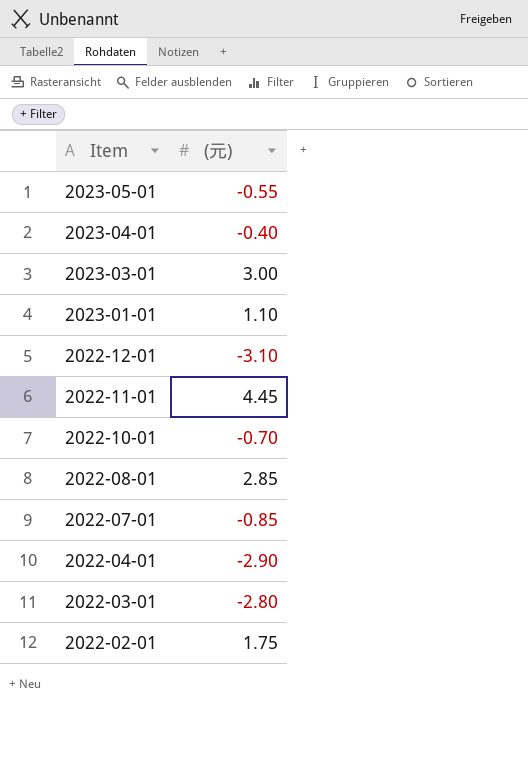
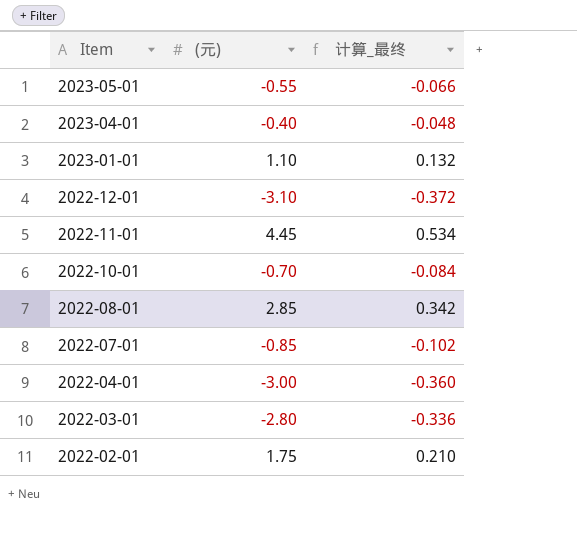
column 计算_最终 | formula: none -> [(元)] * 0.12
row 2023-03-01: 3.00 -> none
2022-04-01 | (元): -2.90 -> -3.00

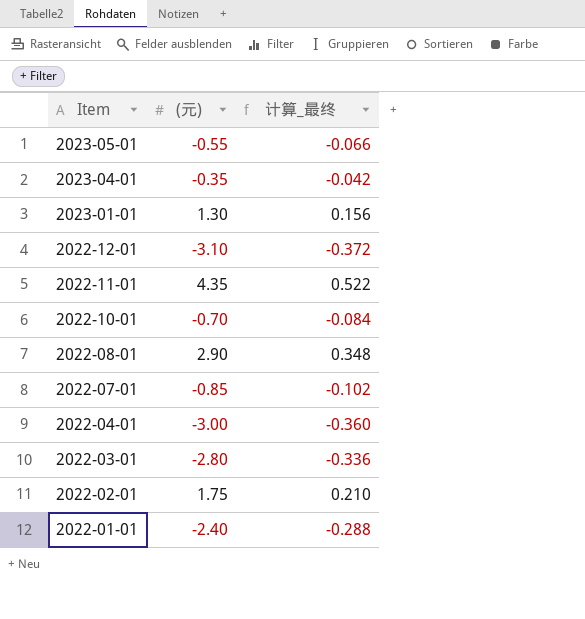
2023-04-01 | (元): -0.40 -> -0.35
2023-04-01 | 计算_最终: -0.048 -> -0.042
2023-01-01 | (元): 1.10 -> 1.30
2023-01-01 | 计算_最终: 0.132 -> 0.156
2022-11-01 | (元): 4.45 -> 4.35
2022-11-01 | 计算_最终: 0.534 -> 0.522
2022-08-01 | (元): 2.85 -> 2.90
2022-08-01 | 计算_最终: 0.342 -> 0.348
row 2022-01-01: none -> -2.40 | -0.288

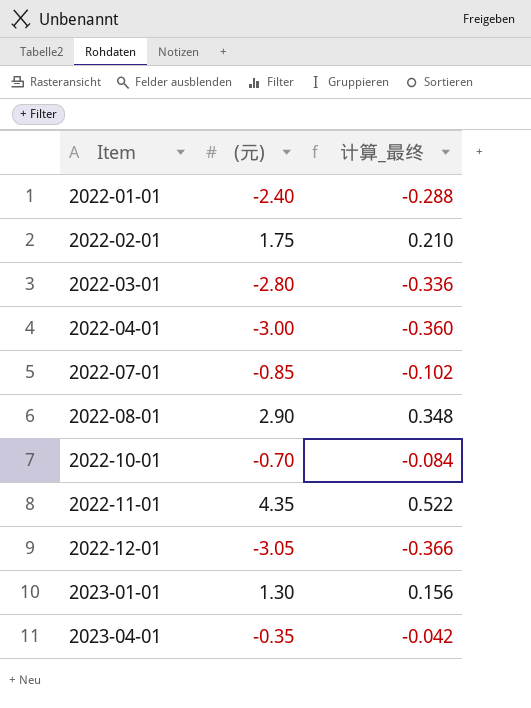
row order: Item descending -> Item ascending
row 2023-05-01: -0.55 | -0.066 -> none
2022-12-01 | (元): -3.10 -> -3.05
2022-12-01 | 计算_最终: -0.372 -> -0.366

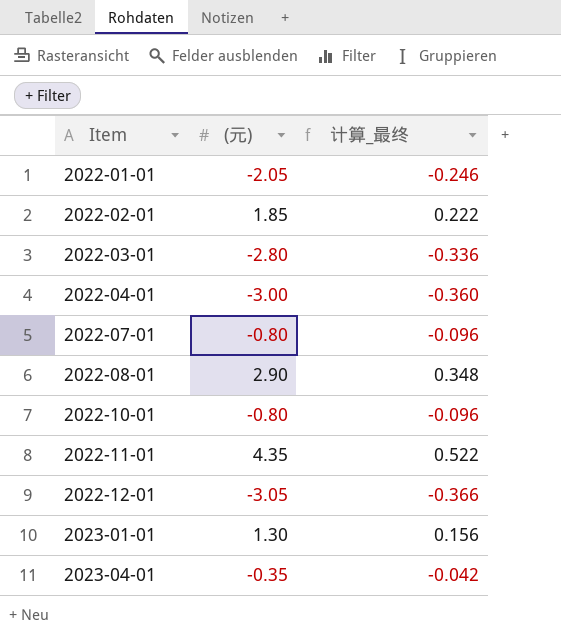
2022-01-01 | (元): -2.40 -> -2.05
2022-01-01 | 计算_最终: -0.288 -> -0.246
2022-02-01 | (元): 1.75 -> 1.85
2022-02-01 | 计算_最终: 0.210 -> 0.222
2022-07-01 | (元): -0.85 -> -0.80
2022-07-01 | 计算_最终: -0.102 -> -0.096
2022-10-01 | (元): -0.70 -> -0.80
2022-10-01 | 计算_最终: -0.084 -> -0.096

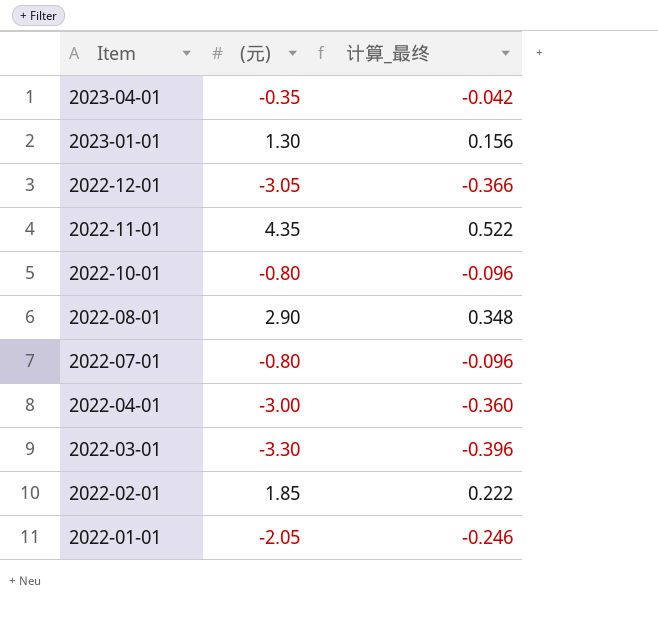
row order: Item ascending -> Item descending
2022-03-01 | (元): -2.80 -> -3.30
2022-03-01 | 计算_最终: -0.336 -> -0.396

